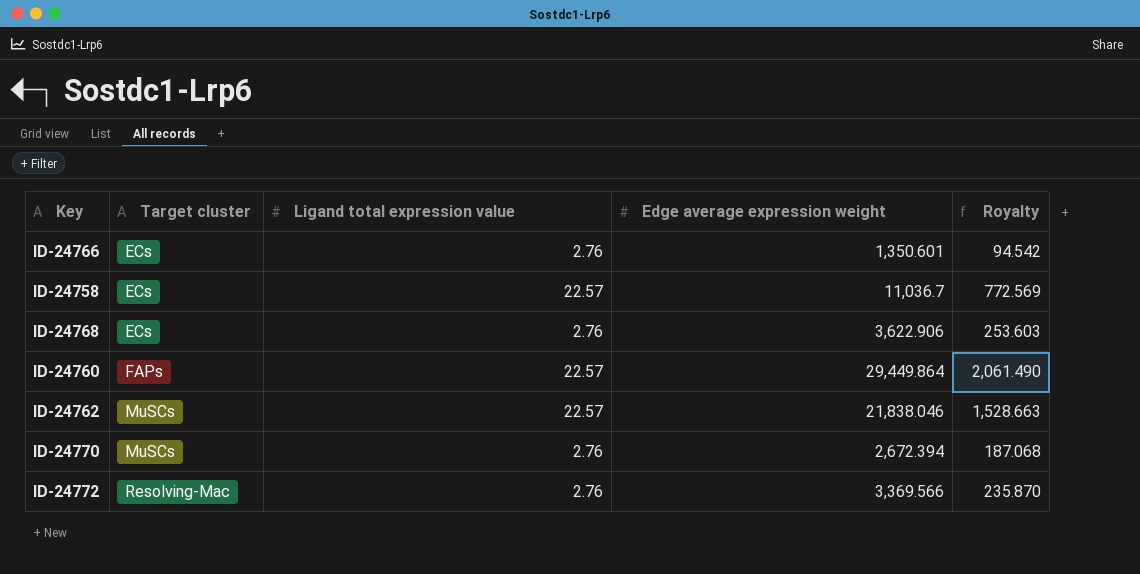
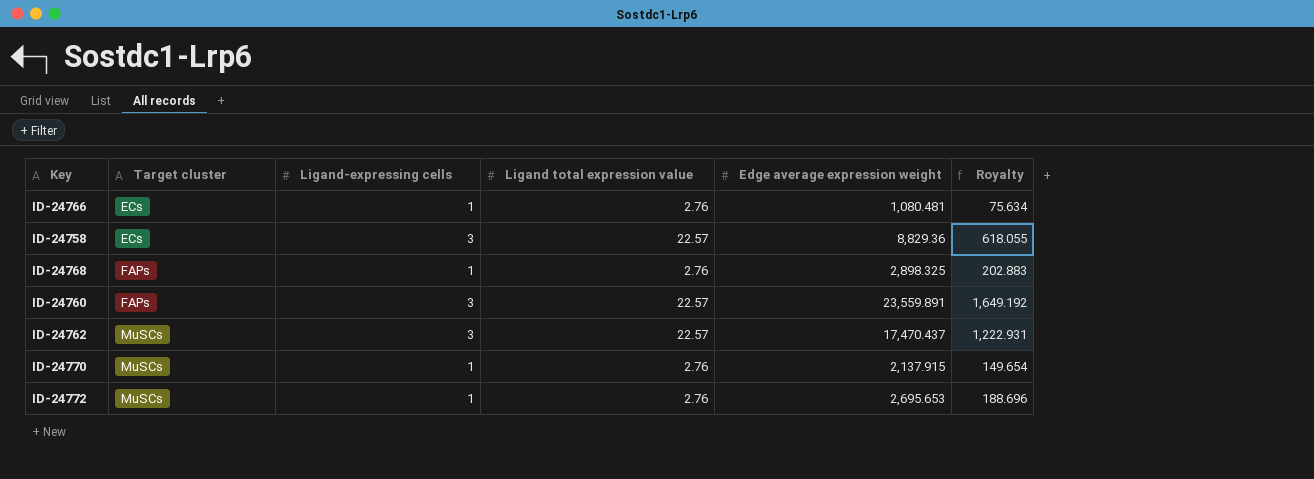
column Ligand-expressing cells | position: none -> 3
ID-24766 | Edge average expression weight: 1,350.601 -> 1,080.481
ID-24766 | Royalty: 94.542 -> 75.634
ID-24758 | Edge average expression weight: 11,036.7 -> 8,829.36
ID-24758 | Royalty: 772.569 -> 618.055
ID-24768 | Target cluster: ECs -> FAPs
ID-24768 | Edge average expression weight: 3,622.906 -> 2,898.325
ID-24768 | Royalty: 253.603 -> 202.883
ID-24760 | Edge average expression weight: 29,449.864 -> 23,559.891
ID-24760 | Royalty: 2,061.490 -> 1,649.192
ID-24762 | Edge average expression weight: 21,838.046 -> 17,470.437
ID-24762 | Royalty: 1,528.663 -> 1,222.931
ID-24770 | Edge average expression weight: 2,672.394 -> 2,137.915
ID-24770 | Royalty: 187.068 -> 149.654
ID-24772 | Target cluster: Resolving-Mac -> MuSCs
ID-24772 | Edge average expression weight: 3,369.566 -> 2,695.653
ID-24772 | Royalty: 235.870 -> 188.696

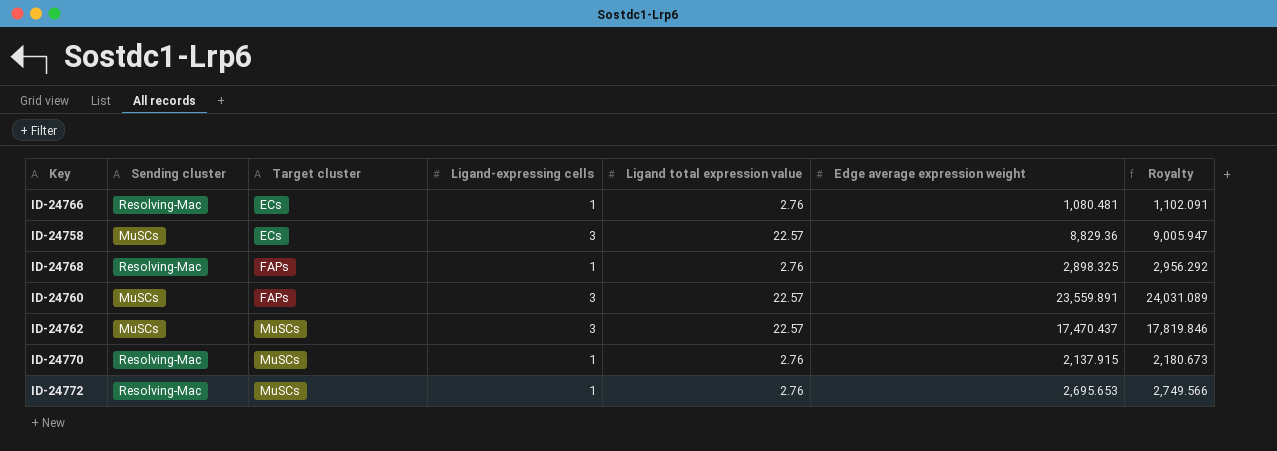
column Sending cluster | position: none -> 2
column Royalty | formula: [Edge average expression weight] * 0.07 -> [Edge average expression weight] * 1.02

